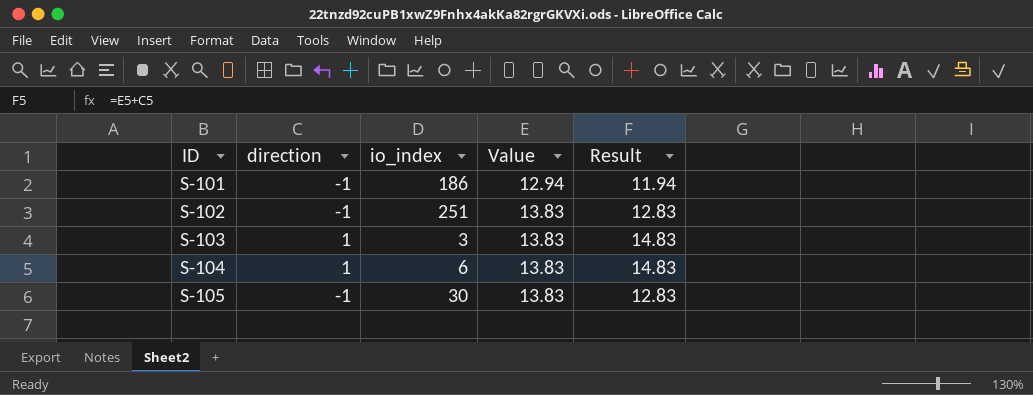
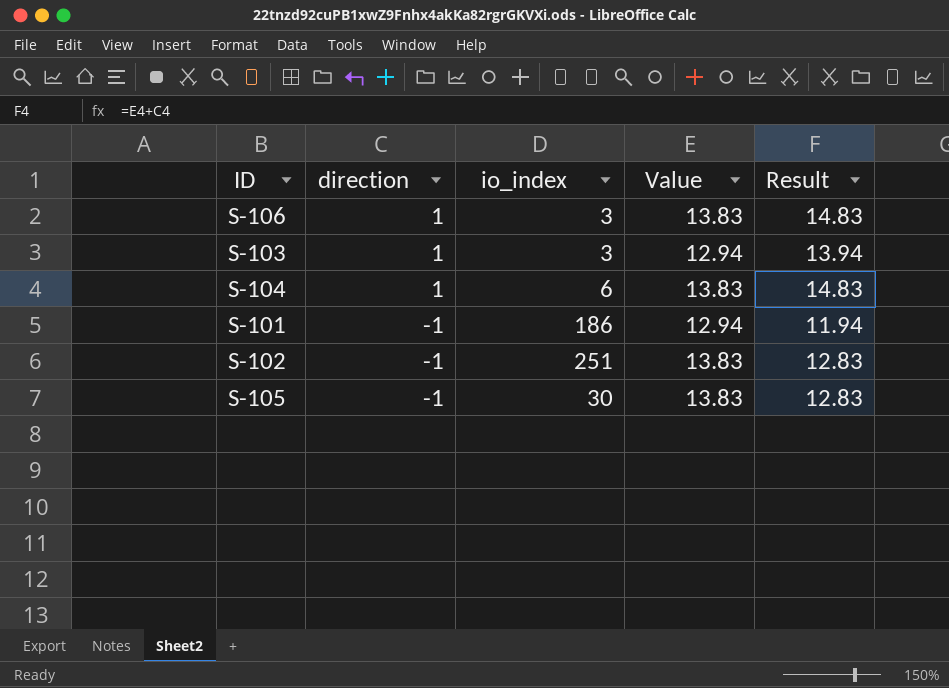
row order: ID ascending -> direction descending
row S-106: none -> 1 | 3 | 13.83 | 14.83
S-103 | Value: 13.83 -> 12.94
S-103 | Result: 14.83 -> 13.94

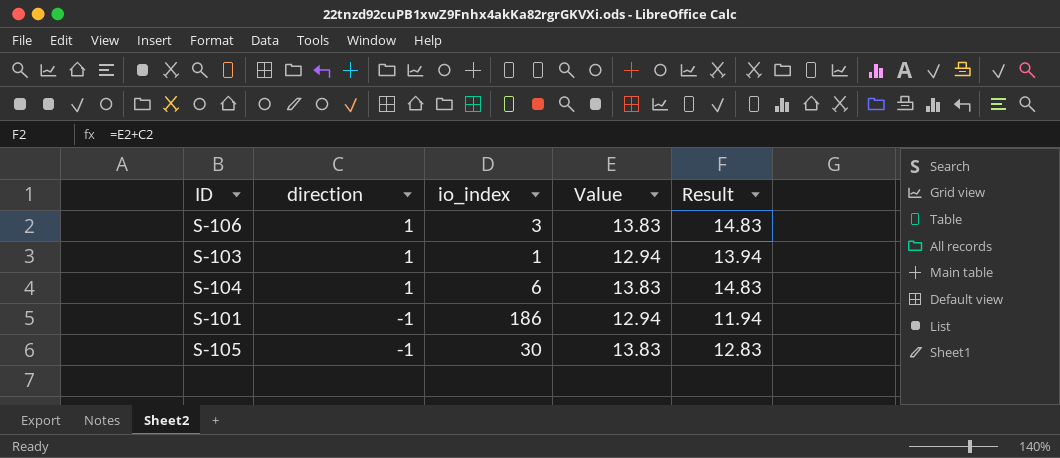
row S-102: -1 | 251 | 13.83 | 12.83 -> none
S-103 | io_index: 3 -> 1

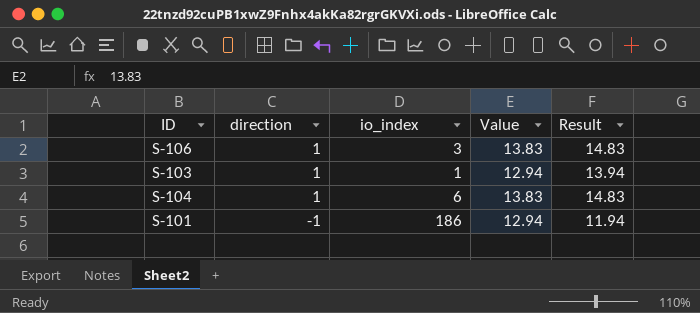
row S-105: -1 | 30 | 13.83 | 12.83 -> none

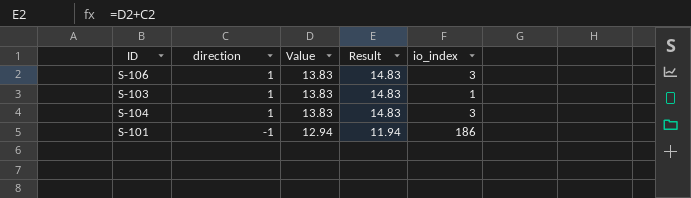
column io_index | position: 3 -> 5
S-103 | Value: 12.94 -> 13.83
S-103 | Result: 13.94 -> 14.83
S-104 | io_index: 6 -> 3

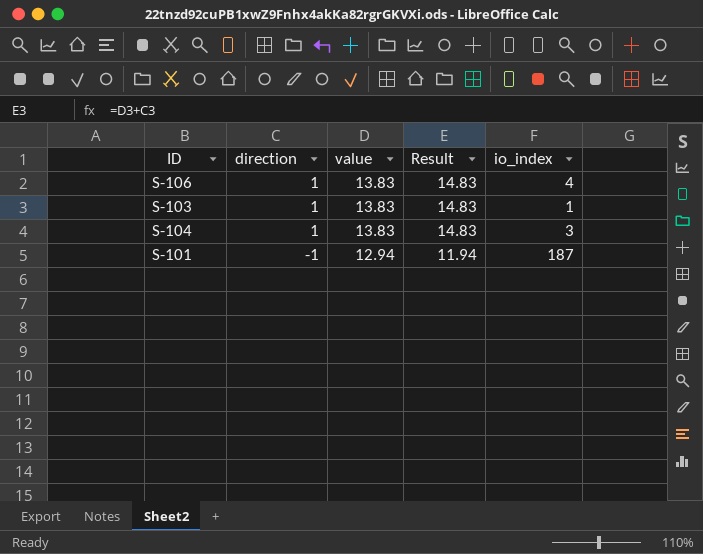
column name: Value -> value
S-106 | io_index: 3 -> 4
S-101 | io_index: 186 -> 187

